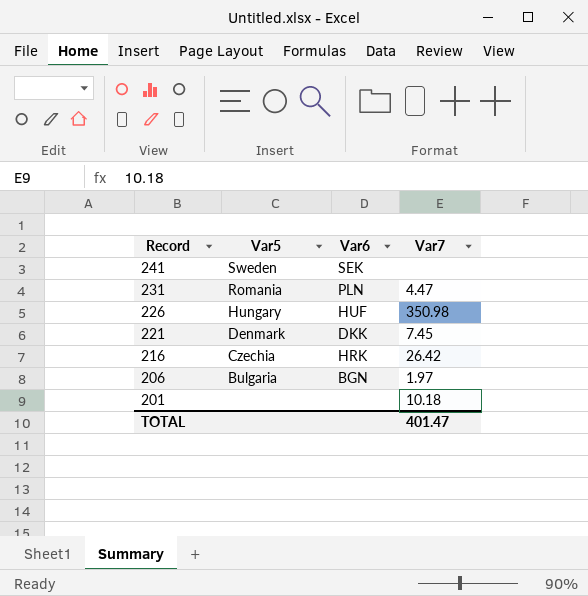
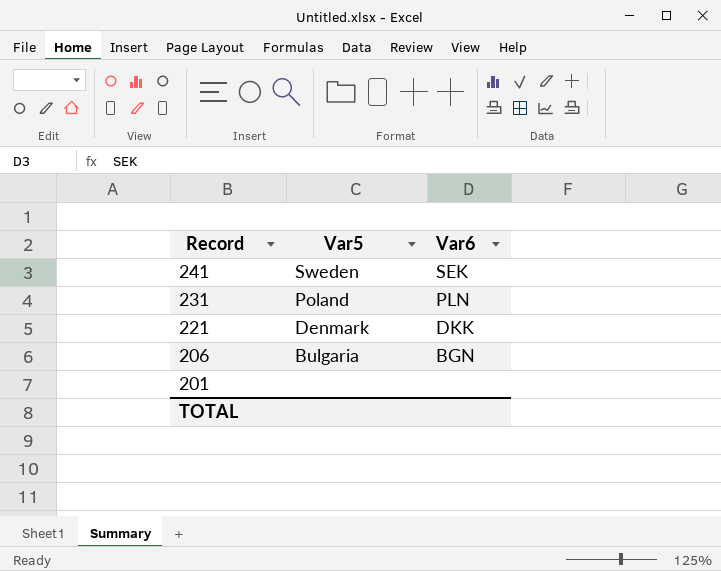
column Var7 | position: 4 -> none
row 226: Hungary | HUF | 350.98 -> none
row 216: Czechia | HRK | 26.42 -> none
231 | Var5: Romania -> Poland

